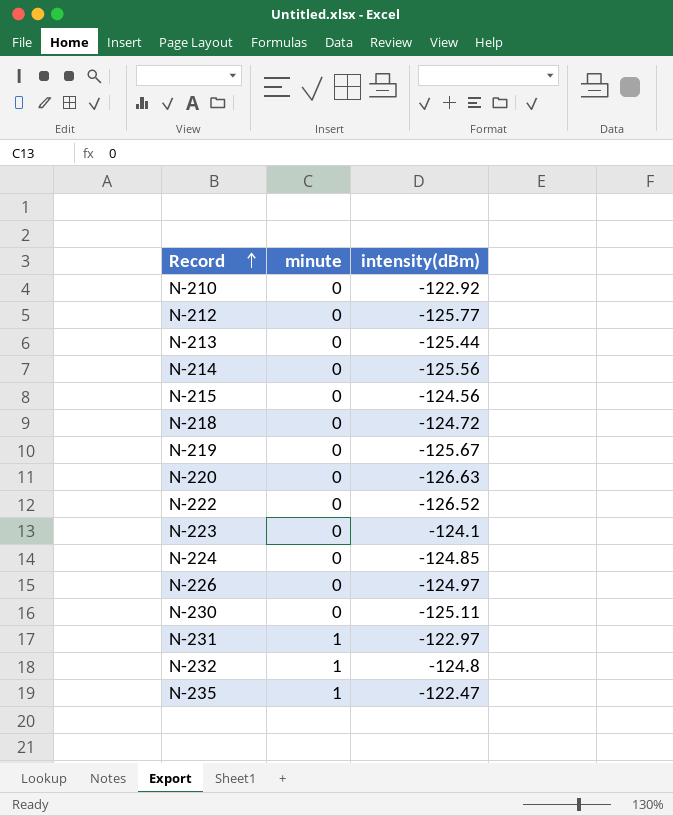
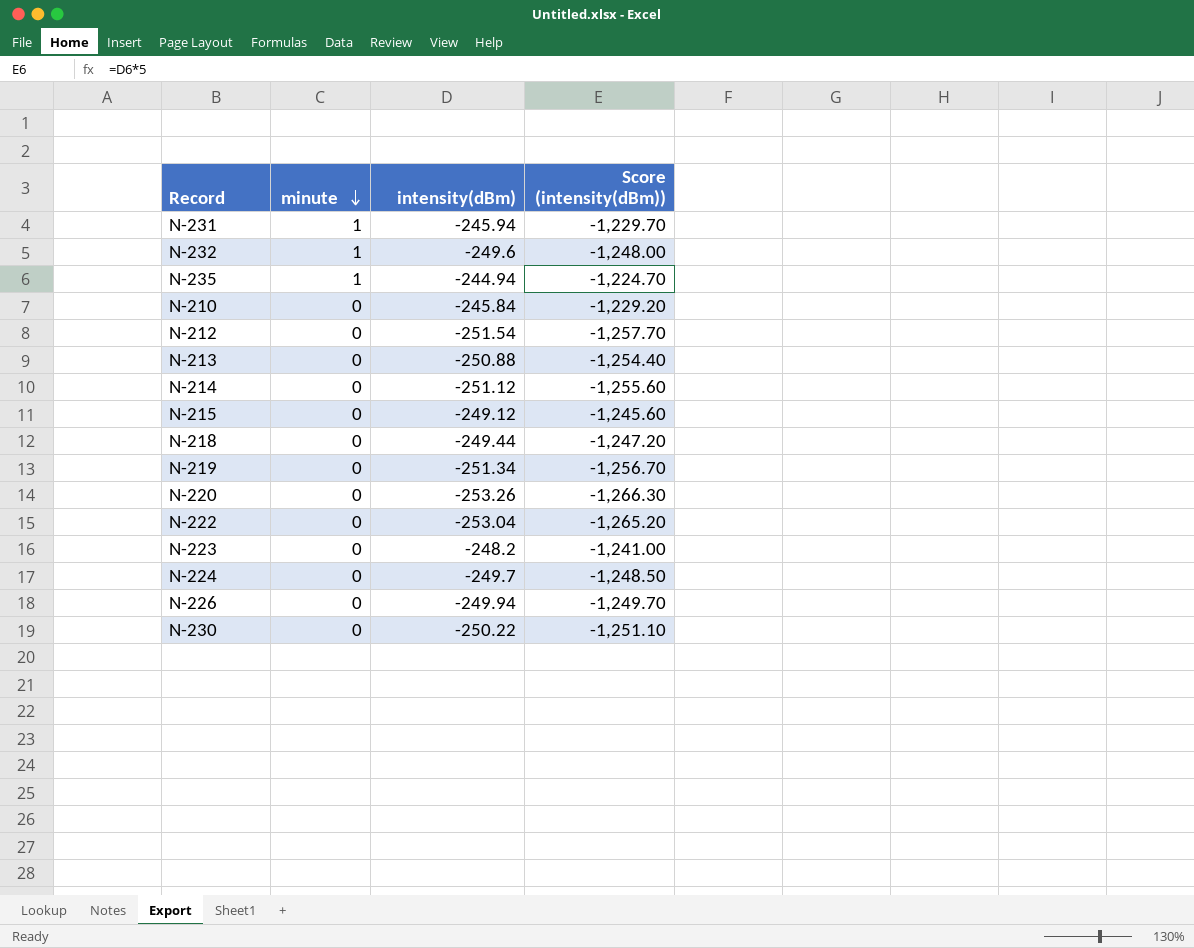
row order: Record ascending -> minute descending
column Score (intensity(dBm)) | formula: none -> [intensity(dBm)] * 5
N-231 | intensity(dBm): -122.97 -> -245.94
N-232 | intensity(dBm): -124.8 -> -249.6
N-235 | intensity(dBm): -122.47 -> -244.94
N-210 | intensity(dBm): -122.92 -> -245.84
N-212 | intensity(dBm): -125.77 -> -251.54
N-213 | intensity(dBm): -125.44 -> -250.88
N-214 | intensity(dBm): -125.56 -> -251.12
N-215 | intensity(dBm): -124.56 -> -249.12
N-218 | intensity(dBm): -124.72 -> -249.44
N-219 | intensity(dBm): -125.67 -> -251.34
N-220 | intensity(dBm): -126.63 -> -253.26
N-222 | intensity(dBm): -126.52 -> -253.04
N-223 | intensity(dBm): -124.1 -> -248.2
N-224 | intensity(dBm): -124.85 -> -249.7
N-226 | intensity(dBm): -124.97 -> -249.94
N-230 | intensity(dBm): -125.11 -> -250.22

